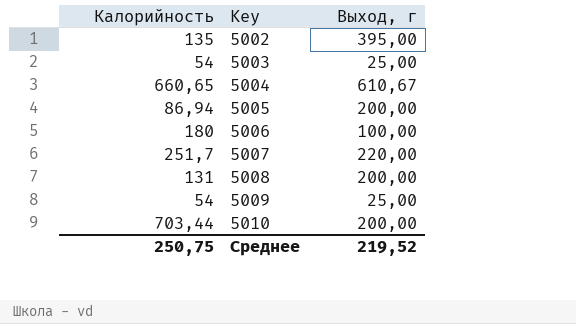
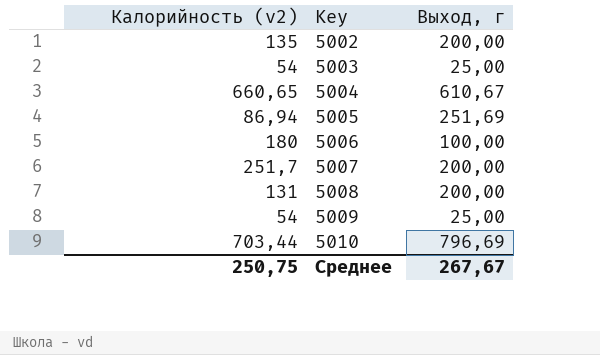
column name: Калорийность -> Калорийность (v2)
5002 | Выход, г: 395,00 -> 200,00
5005 | Выход, г: 200,00 -> 251,69
5007 | Выход, г: 220,00 -> 200,00
5010 | Выход, г: 200,00 -> 796,69
Среднее | Выход, г: 219,52 -> 267,67

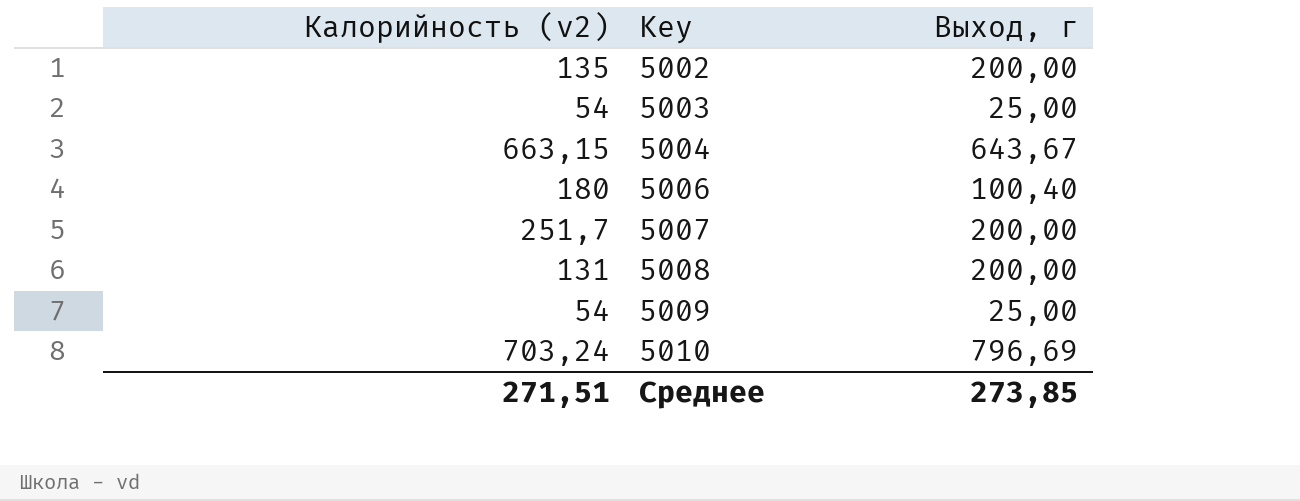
row 5005: 86,94 | 251,69 -> none
5004 | Калорийность (v2): 660,65 -> 663,15
5004 | Выход, г: 610,67 -> 643,67
5006 | Выход, г: 100,00 -> 100,40
5010 | Калорийность (v2): 703,44 -> 703,24
Среднее | Калорийность (v2): 250,75 -> 271,51
Среднее | Выход, г: 267,67 -> 273,85

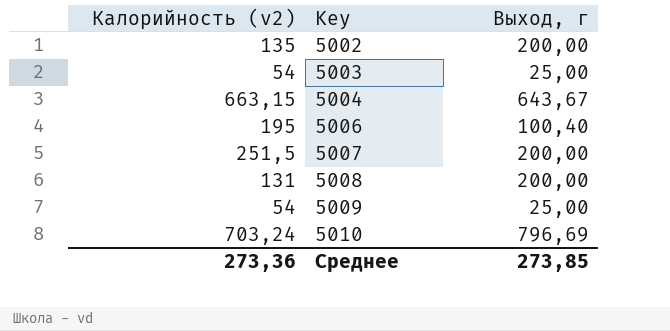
5006 | Калорийность (v2): 180 -> 195
5007 | Калорийность (v2): 251,7 -> 251,5
Среднее | Калорийность (v2): 271,51 -> 273,36

